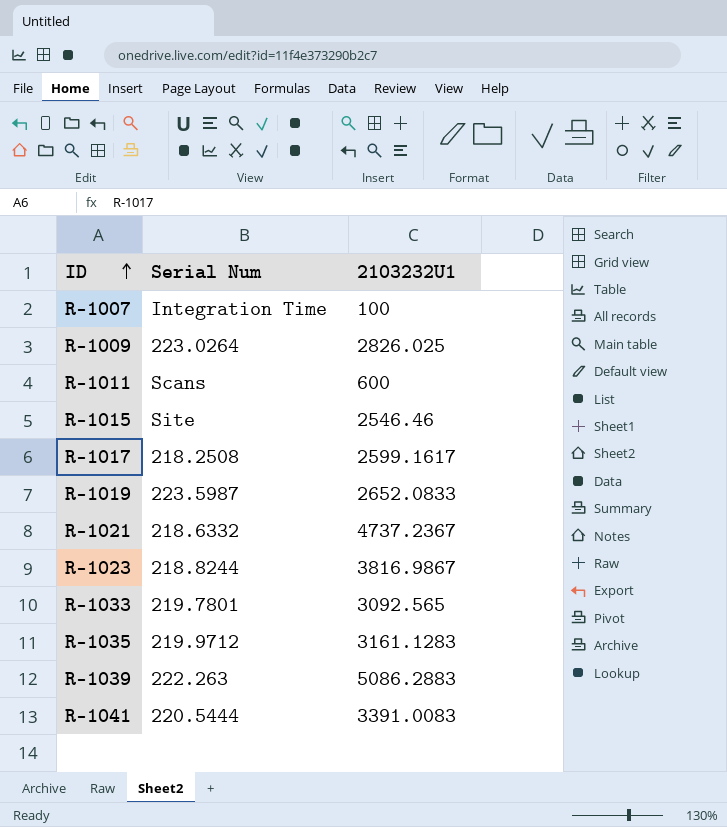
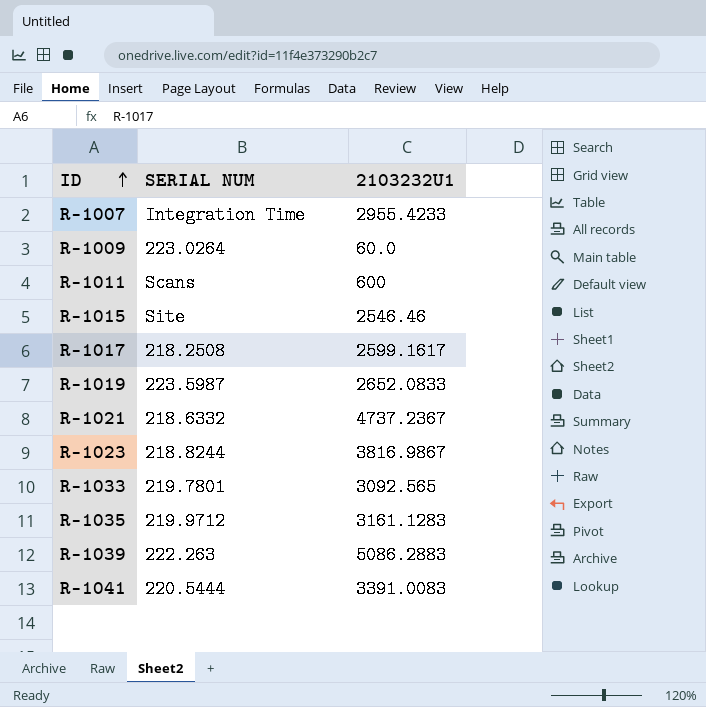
column name: Serial Num -> SERIAL NUM
R-1007 | 2103232U1: 100 -> 2955.4233
R-1009 | 2103232U1: 2826.025 -> 60.0

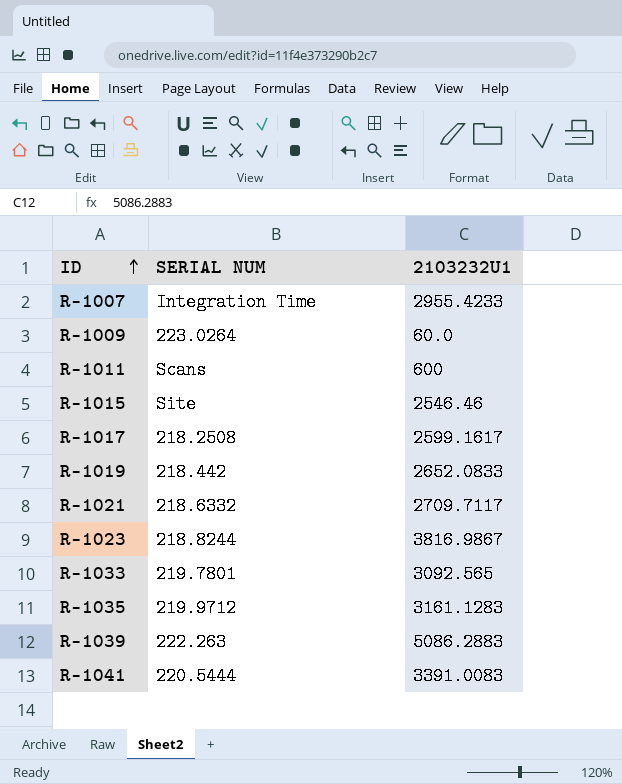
R-1019 | SERIAL NUM: 223.5987 -> 218.442
R-1021 | 2103232U1: 4737.2367 -> 2709.7117

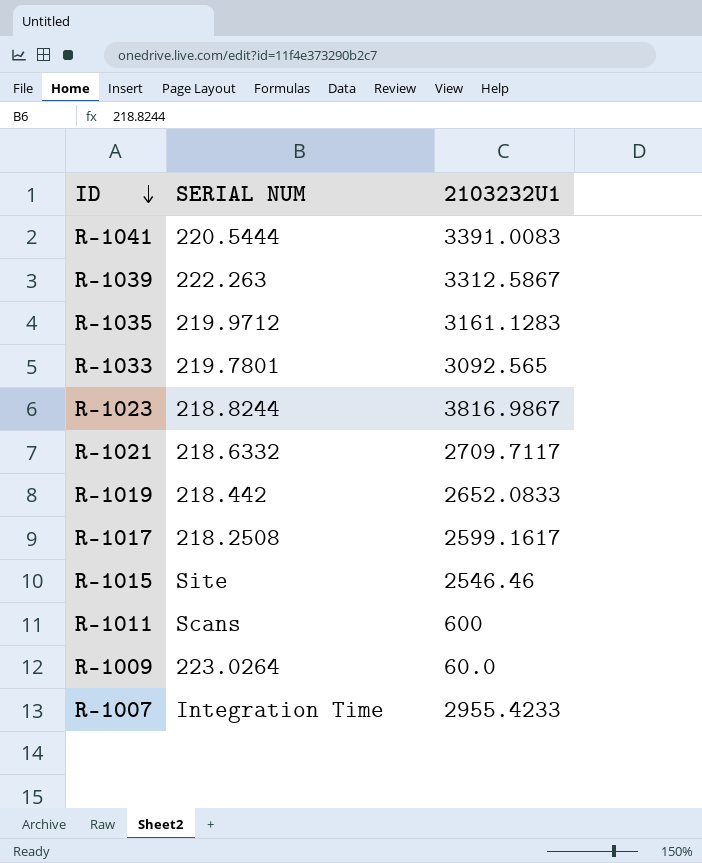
row order: ID ascending -> ID descending
R-1039 | 2103232U1: 5086.2883 -> 3312.5867

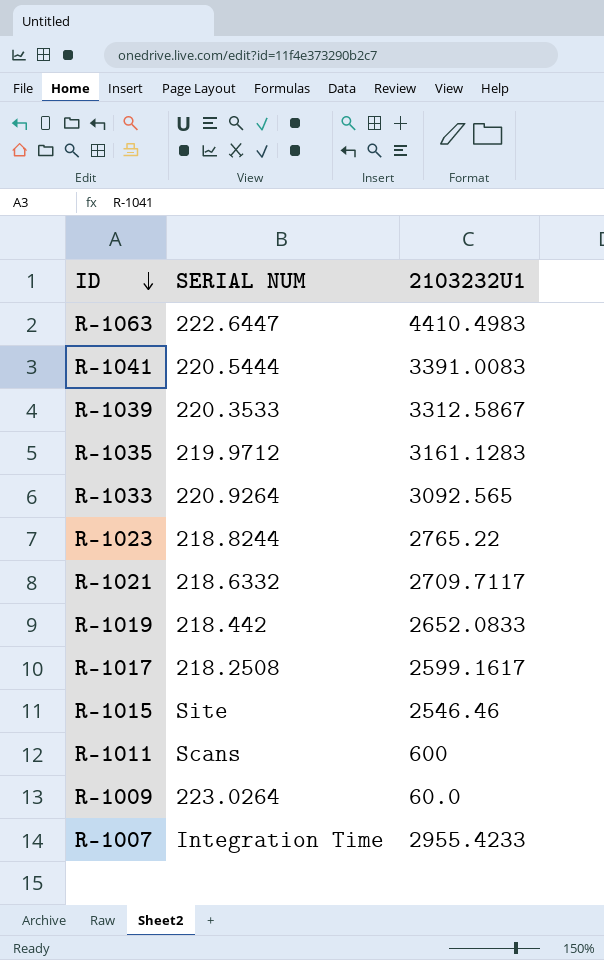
row R-1063: none -> 222.6447 | 4410.4983
R-1039 | SERIAL NUM: 222.263 -> 220.3533
R-1033 | SERIAL NUM: 219.7801 -> 220.9264
R-1023 | 2103232U1: 3816.9867 -> 2765.22

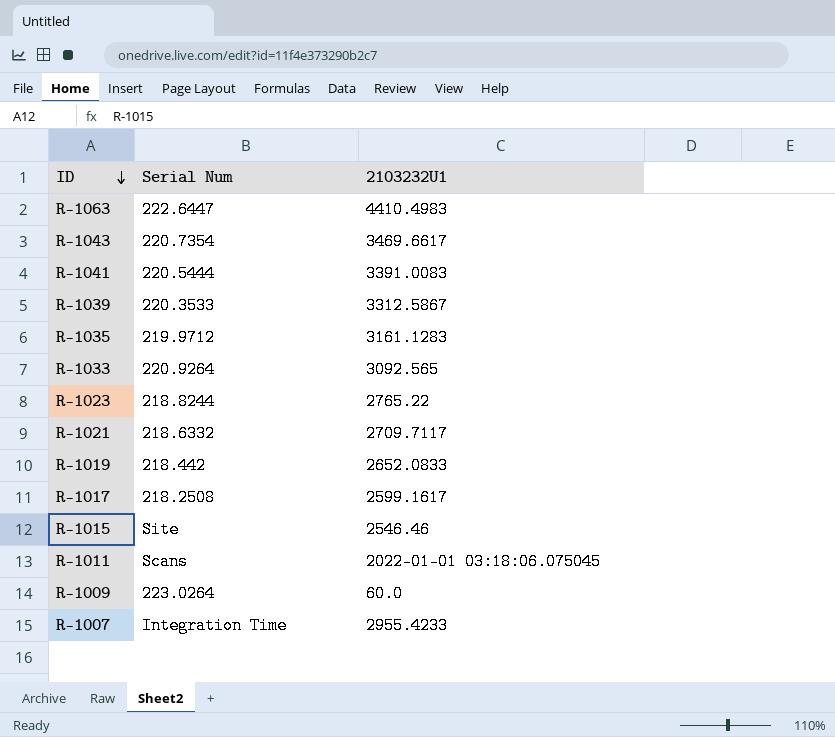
column name: SERIAL NUM -> Serial Num
row R-1043: none -> 220.7354 | 3469.6617
R-1011 | 2103232U1: 600 -> 2022-01-01 03:18:06.075045

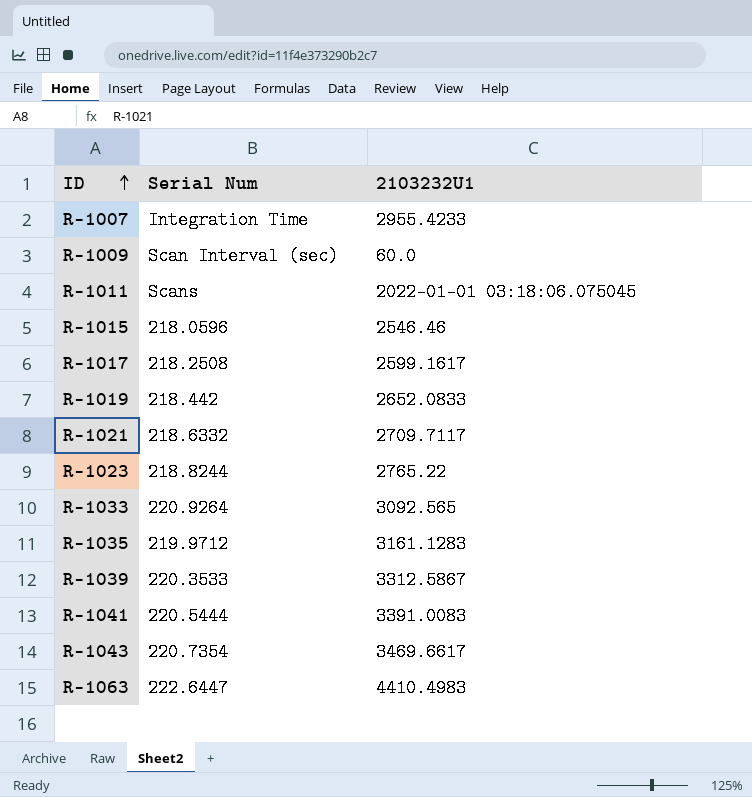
row order: ID descending -> ID ascending
R-1009 | Serial Num: 223.0264 -> Scan Interval (sec)
R-1015 | Serial Num: Site -> 218.0596

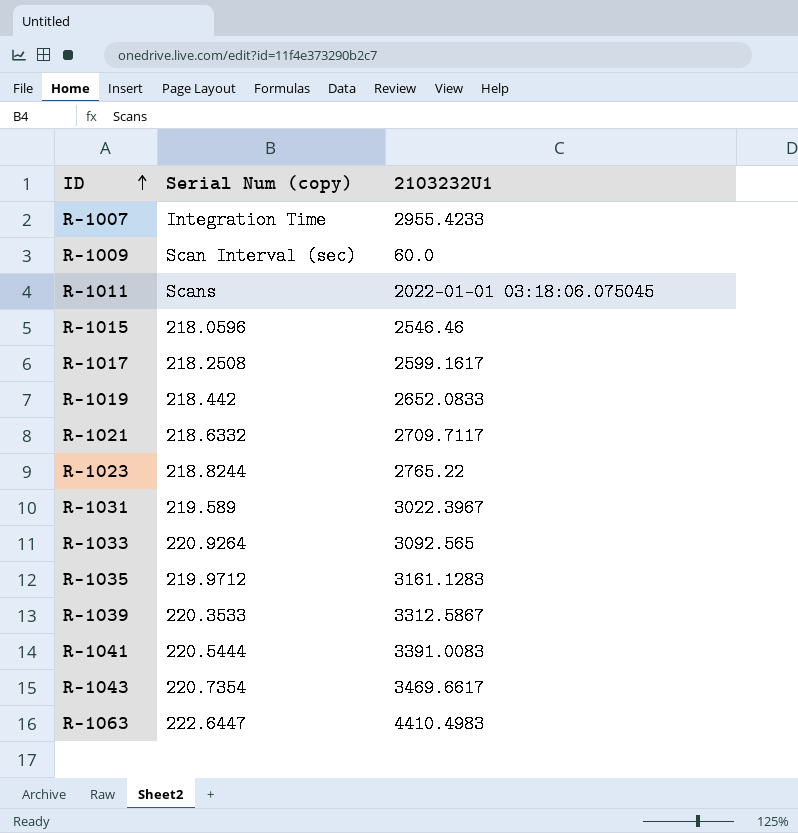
column name: Serial Num -> Serial Num (copy)
row R-1031: none -> 219.589 | 3022.3967

